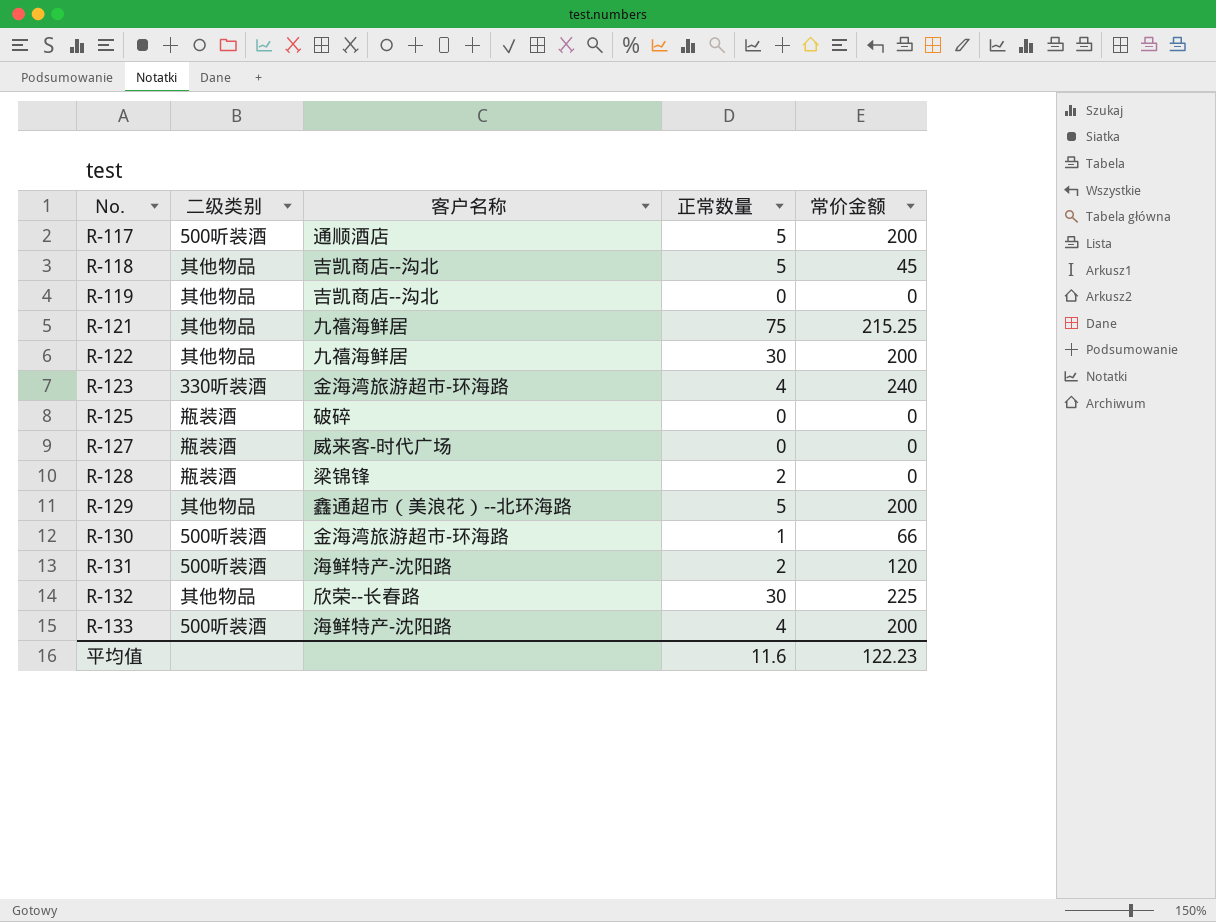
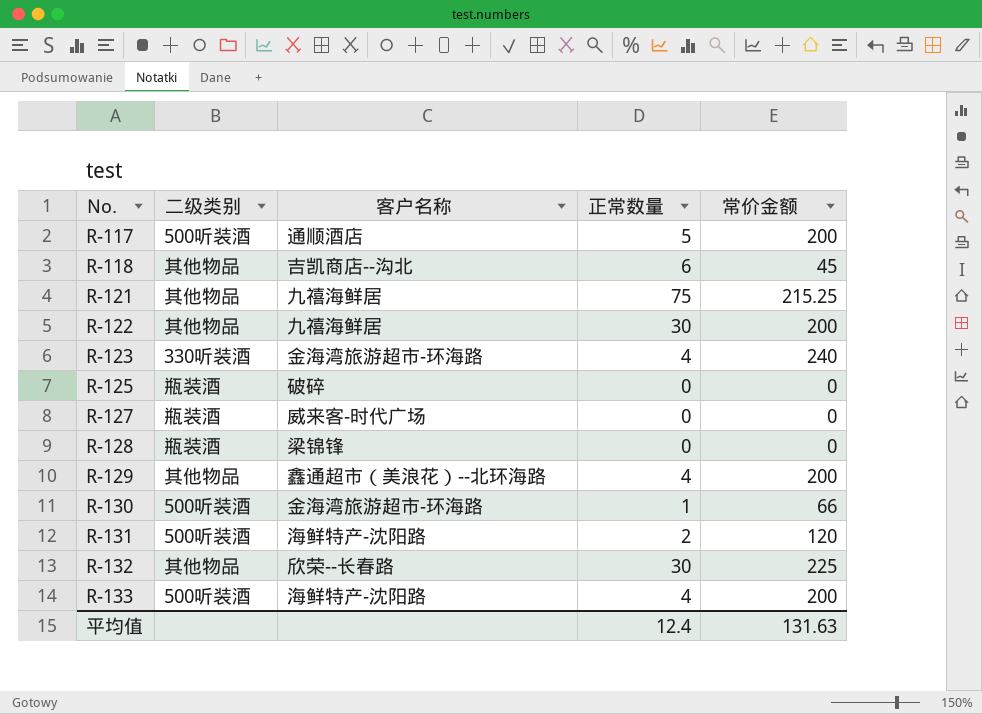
row R-119: 其他物品 | 吉凯商店--沟北 | 0 | 0 -> none
R-118 | 正常数量: 5 -> 6
R-128 | 正常数量: 2 -> 0
R-129 | 正常数量: 5 -> 4
平均值 | 正常数量: 11.6 -> 12.4
平均值 | 常价金额: 122.23 -> 131.63

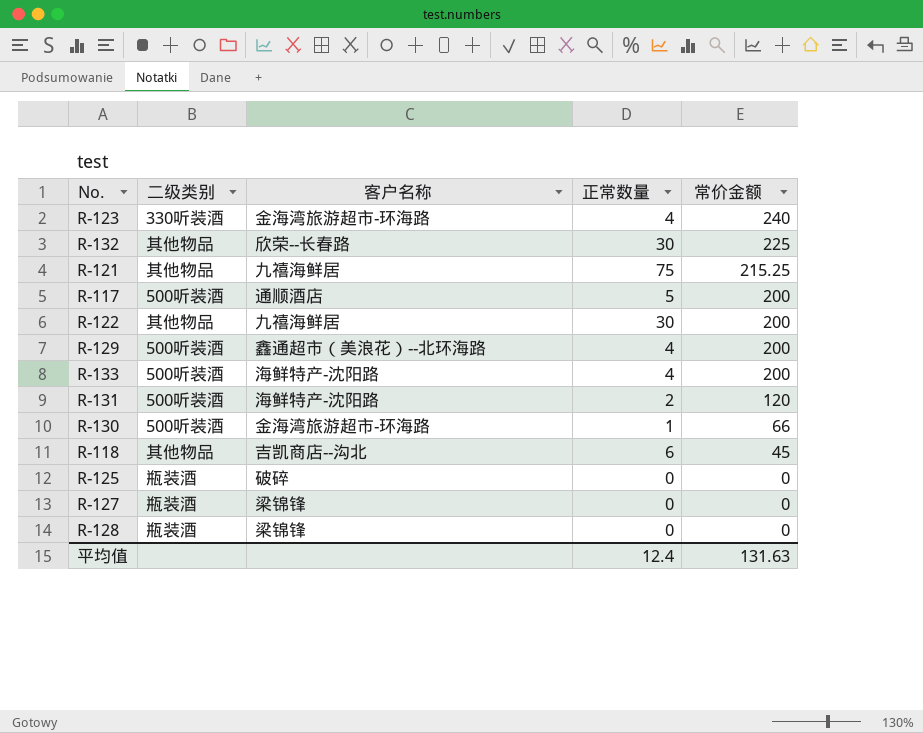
row order: No. ascending -> 常价金额 descending
R-129 | 二级类别: 其他物品 -> 500听装酒
R-127 | 客户名称: 威来客-时代广场 -> 梁锦锋

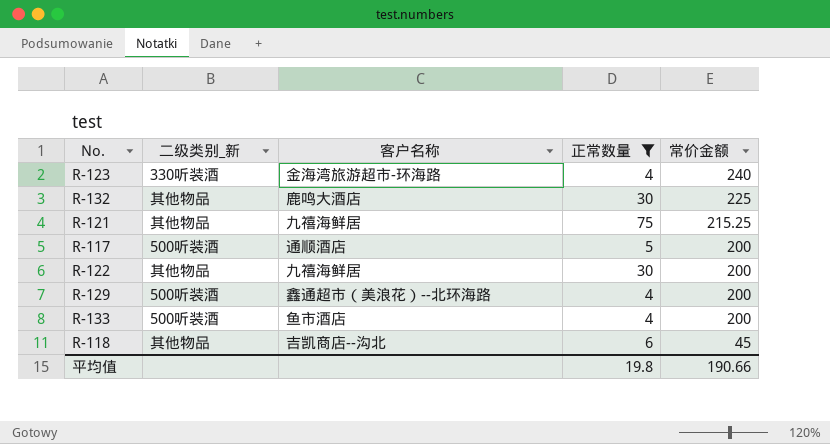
filter: none -> 正常数量 >= 4
column name: 二级类别 -> 二级类别_新
R-132 | 客户名称: 欣荣--长春路 -> 鹿鸣大酒店
R-133 | 客户名称: 海鲜特产-沈阳路 -> 鱼市酒店
平均值 | 正常数量: 12.4 -> 19.8
平均值 | 常价金额: 131.63 -> 190.66

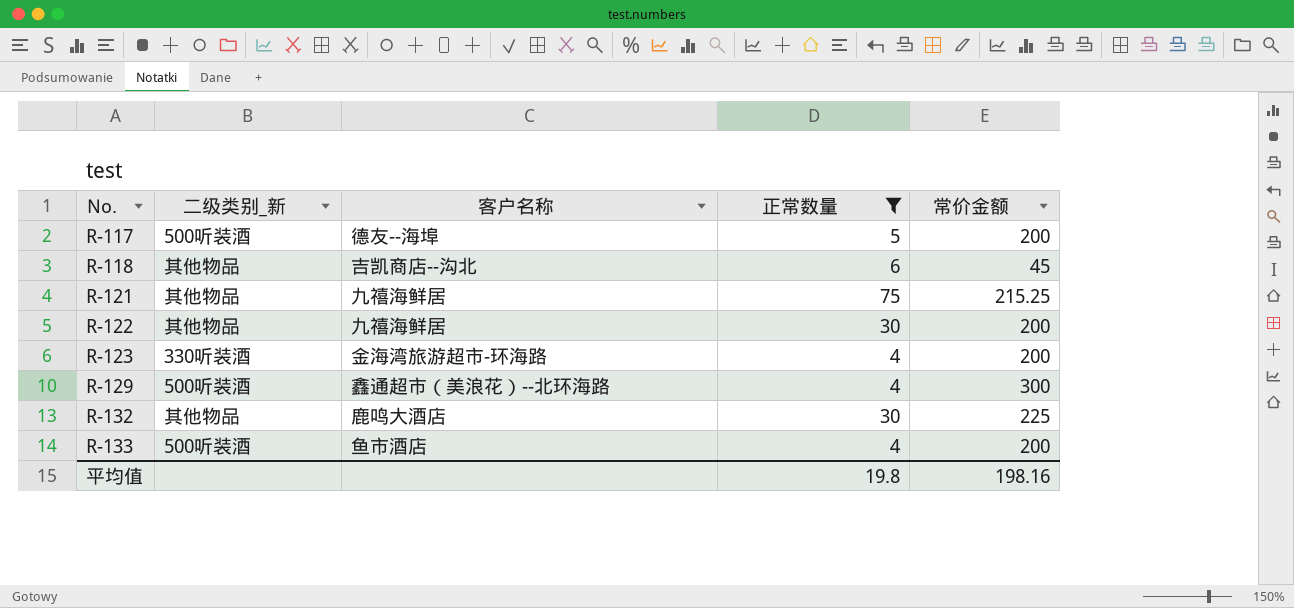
row order: 常价金额 descending -> No. ascending
R-117 | 客户名称: 通顺酒店 -> 德友--海埠
R-123 | 常价金额: 240 -> 200
R-129 | 常价金额: 200 -> 300
平均值 | 常价金额: 190.66 -> 198.16

